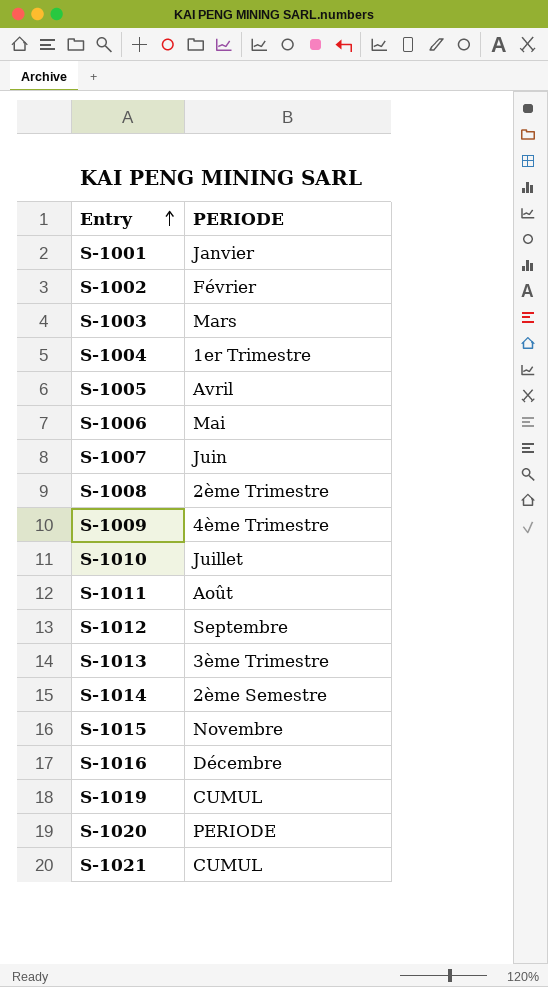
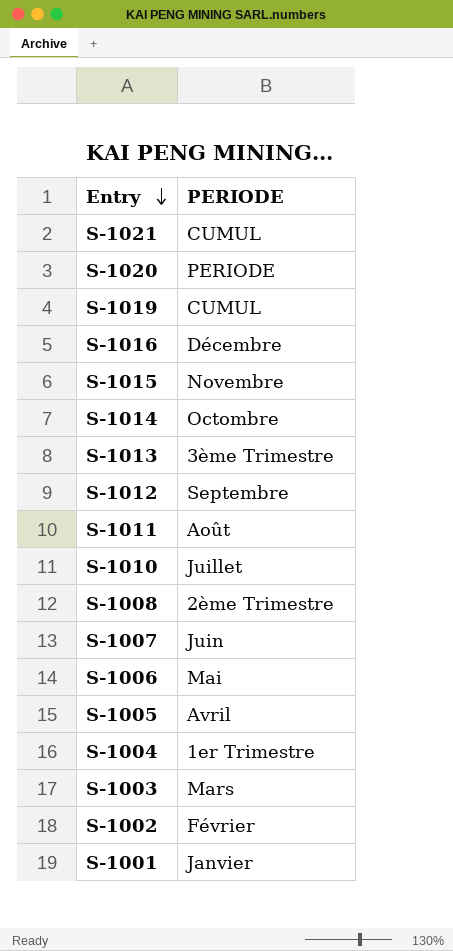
row order: Entry ascending -> Entry descending
row S-1009: 4ème Trimestre -> none
S-1014 | PERIODE: 2ème Semestre -> Octombre

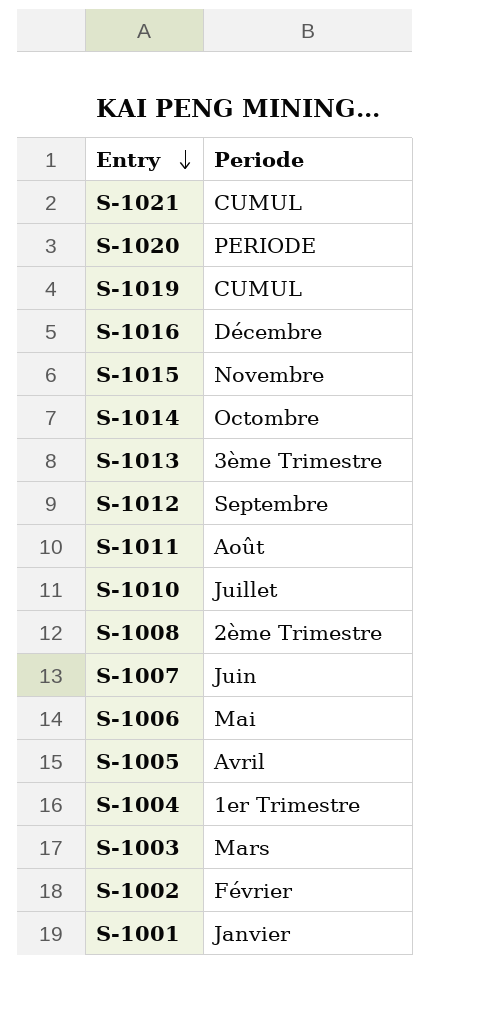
column name: PERIODE -> Periode

